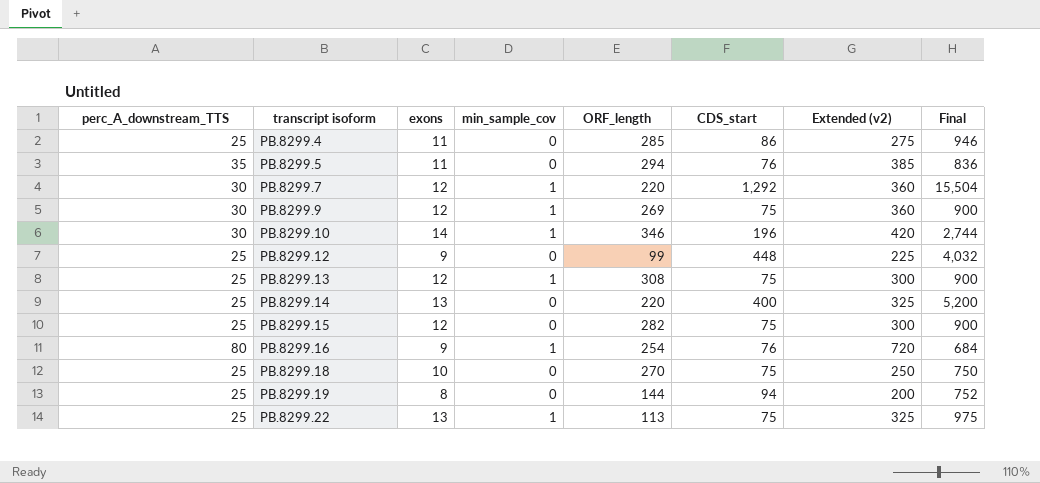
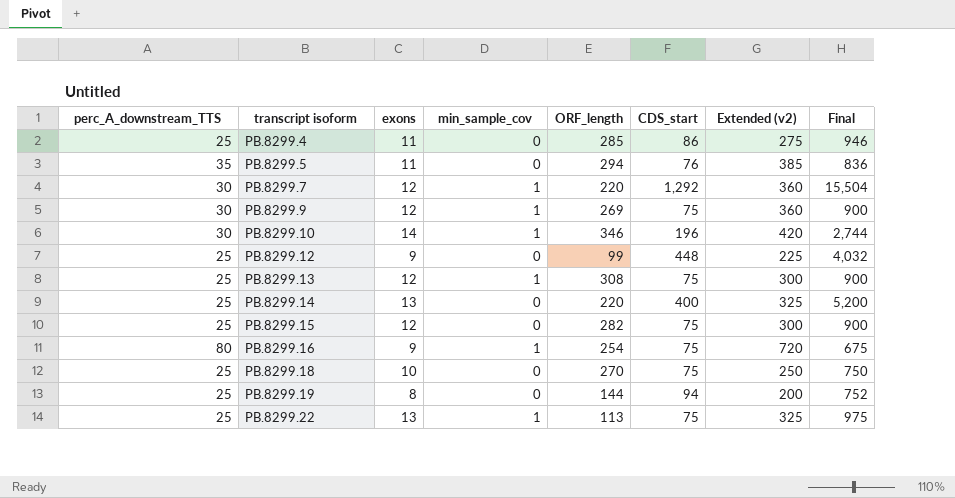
PB.8299.16 | CDS_start: 76 -> 75
PB.8299.16 | Final: 684 -> 675

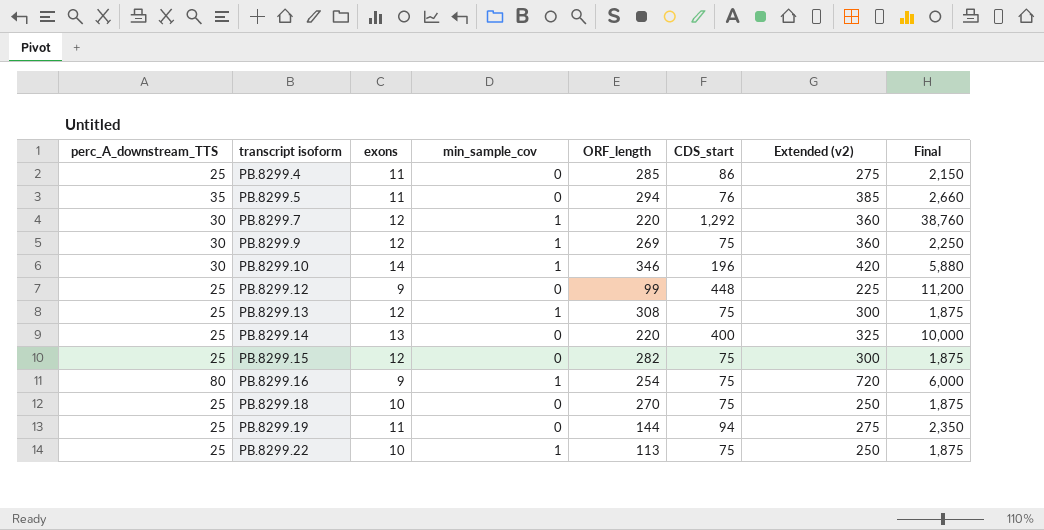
column Final | formula: [exons] * [CDS_start] -> [perc_A_downstream_TTS] * [CDS_start]
PB.8299.19 | exons: 8 -> 11
PB.8299.19 | Extended (v2): 200 -> 275
PB.8299.22 | exons: 13 -> 10
PB.8299.22 | Extended (v2): 325 -> 250

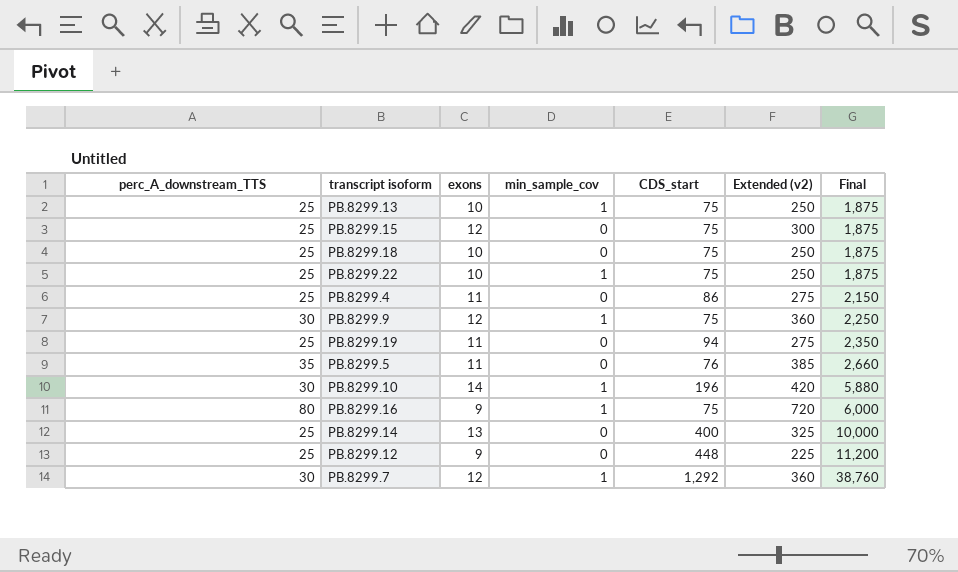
row order: transcript isoform ascending -> Final ascending
column ORF_length | position: 5 -> none
PB.8299.13 | exons: 12 -> 10
PB.8299.13 | Extended (v2): 300 -> 250

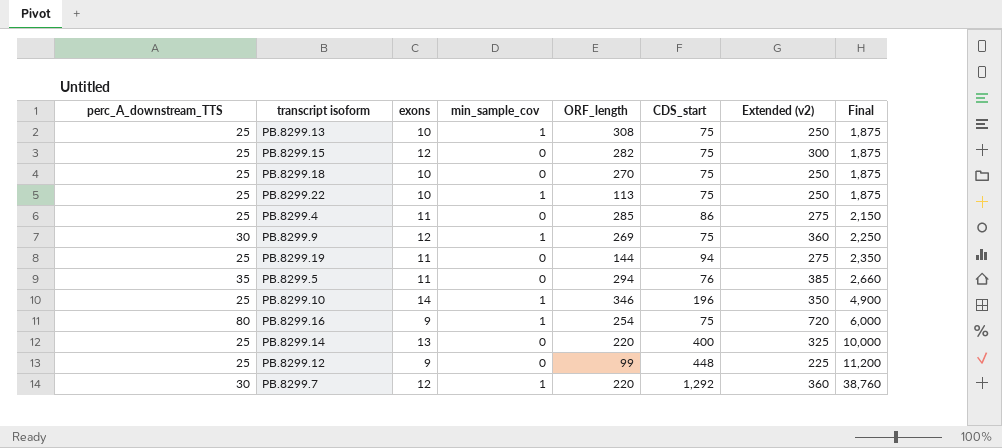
column ORF_length | position: none -> 5
PB.8299.10 | perc_A_downstream_TTS: 30 -> 25
PB.8299.10 | Extended (v2): 420 -> 350
PB.8299.10 | Final: 5,880 -> 4,900

